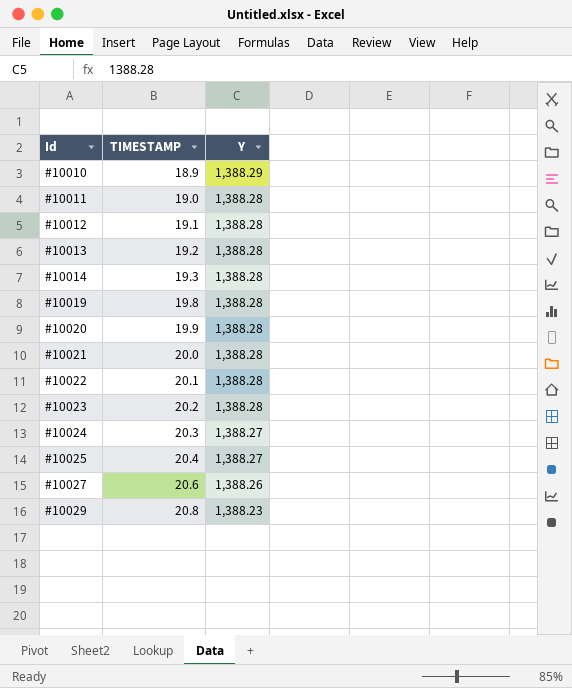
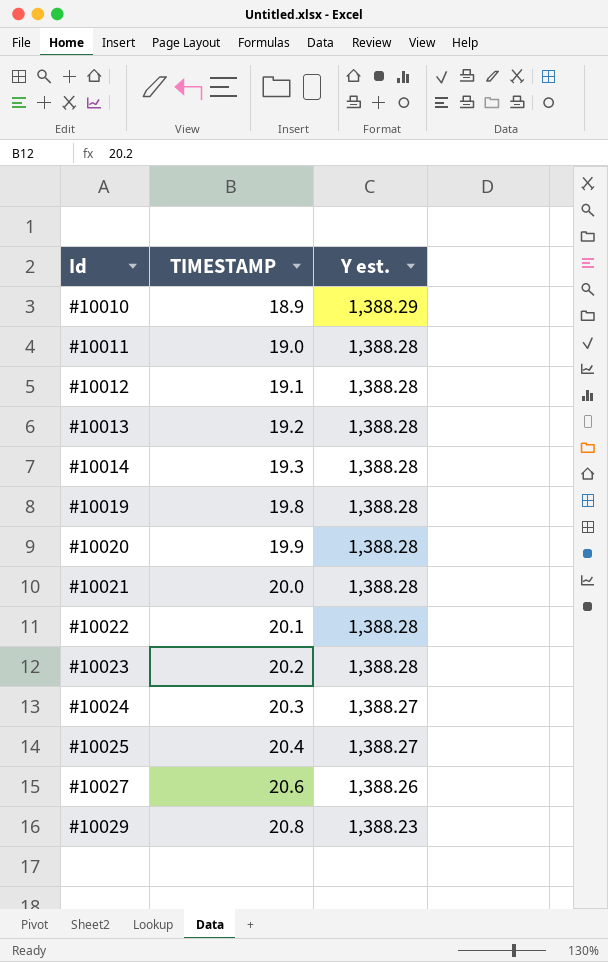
column name: Y -> Y est.

